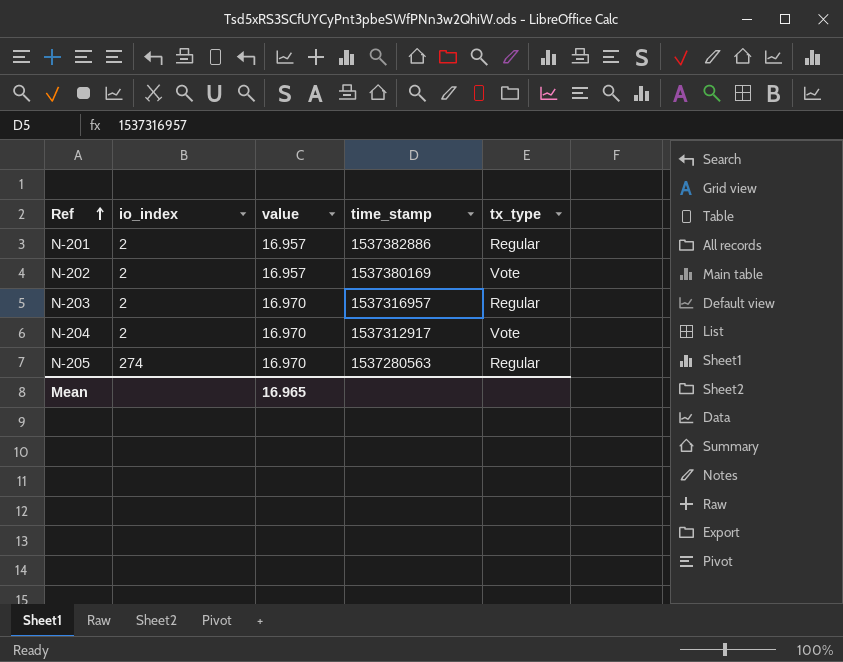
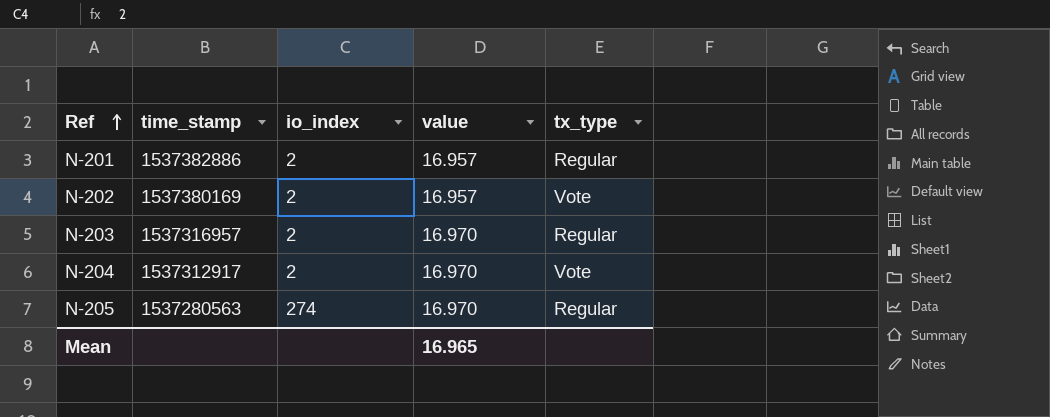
column time_stamp | position: 4 -> 2

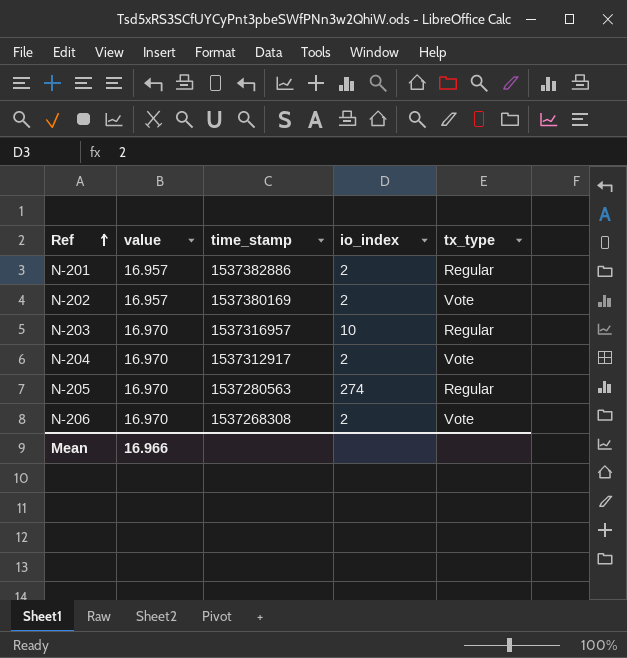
column value | position: 4 -> 2
N-203 | io_index: 2 -> 10
row N-206: none -> 16.970 | 1537268308 | 2 | Vote
Mean | value: 16.965 -> 16.966

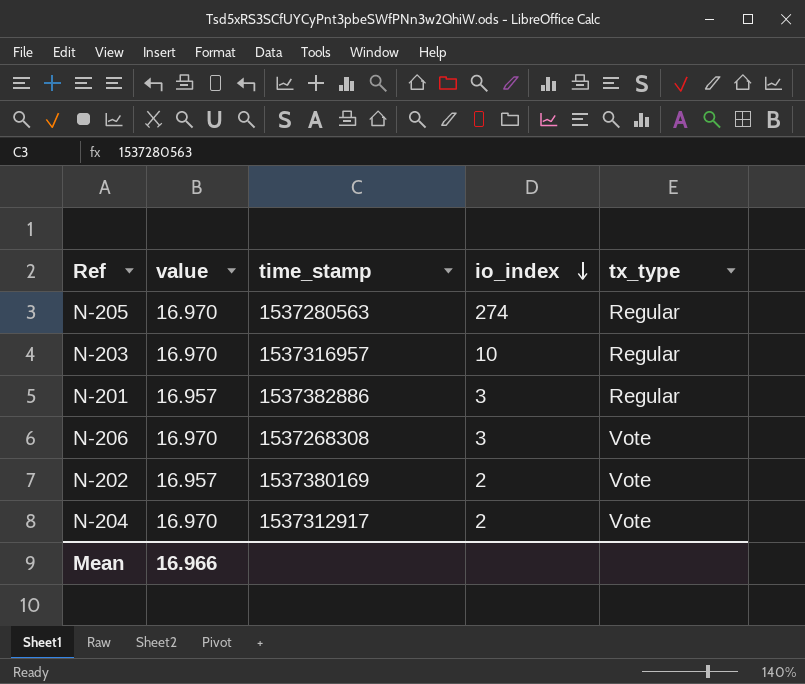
row order: Ref ascending -> io_index descending
N-201 | io_index: 2 -> 3
N-206 | io_index: 2 -> 3

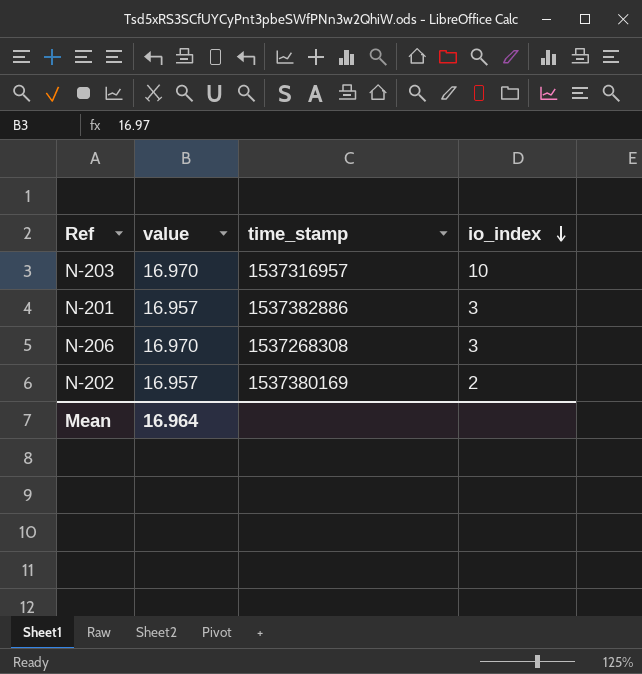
column tx_type | position: 5 -> none
row N-205: 16.970 | 1537280563 | 274 | Regular -> none
row N-204: 16.970 | 1537312917 | 2 | Vote -> none
Mean | value: 16.966 -> 16.964

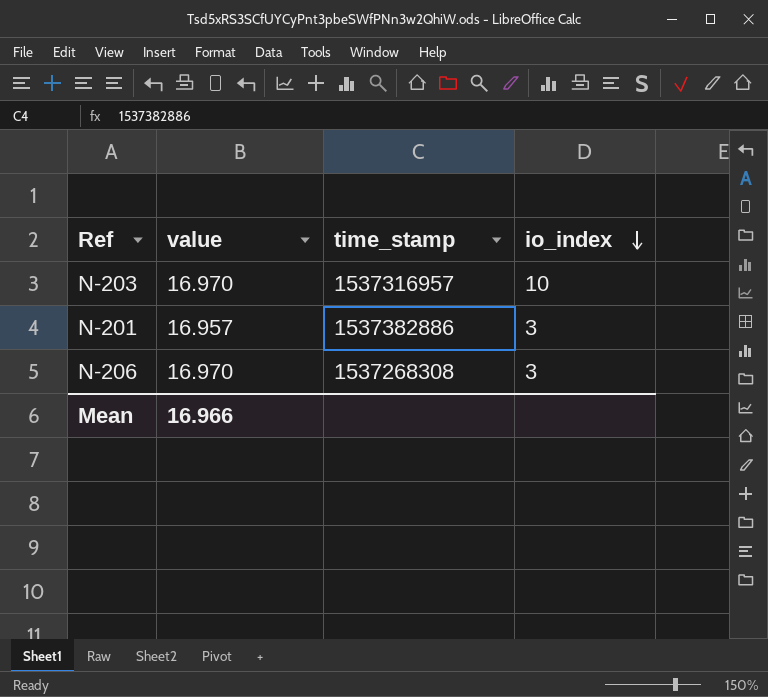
row N-202: 16.957 | 1537380169 | 2 -> none
Mean | value: 16.964 -> 16.966

